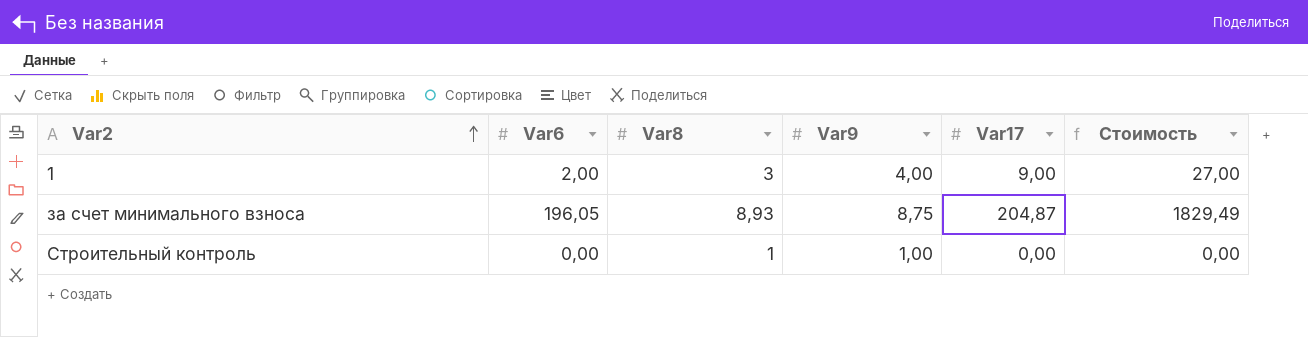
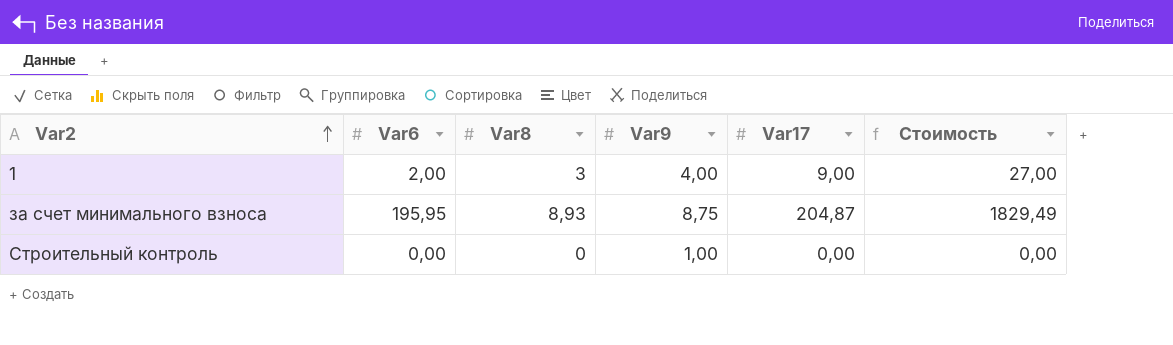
за счет минимального взноса | Var6: 196,05 -> 195,95
Строительный контроль | Var8: 1 -> 0

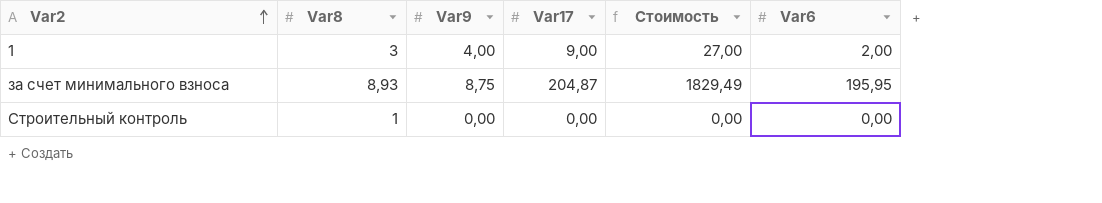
column Var6 | position: 2 -> 6
Строительный контроль | Var8: 0 -> 1
Строительный контроль | Var9: 1,00 -> 0,00

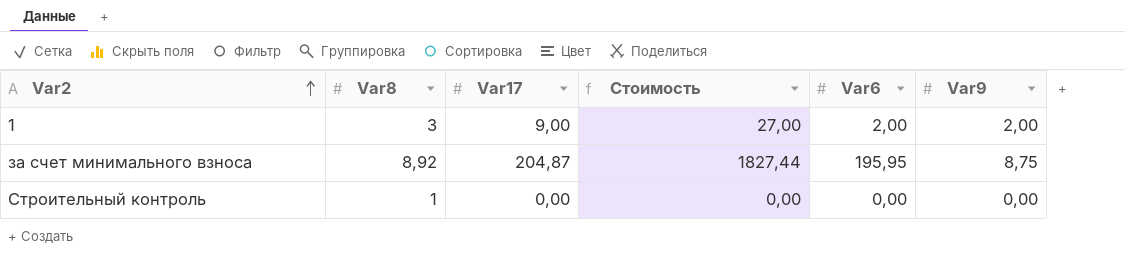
column Var9 | position: 3 -> 6
1 | Var9: 4,00 -> 2,00
за счет минимального взноса | Var8: 8,93 -> 8,92
за счет минимального взноса | Стоимость: 1829,49 -> 1827,44

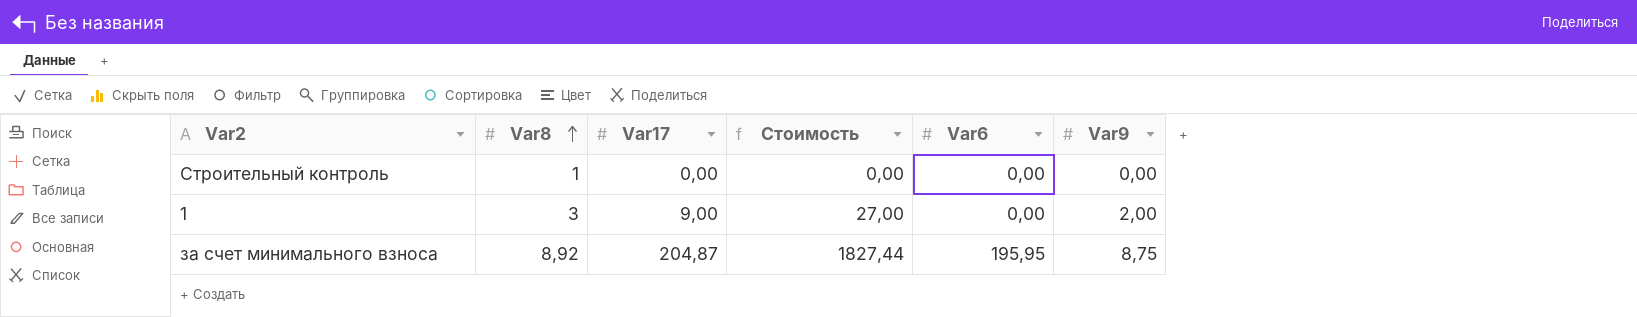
row order: Var2 ascending -> Var8 ascending
1 | Var6: 2,00 -> 0,00

